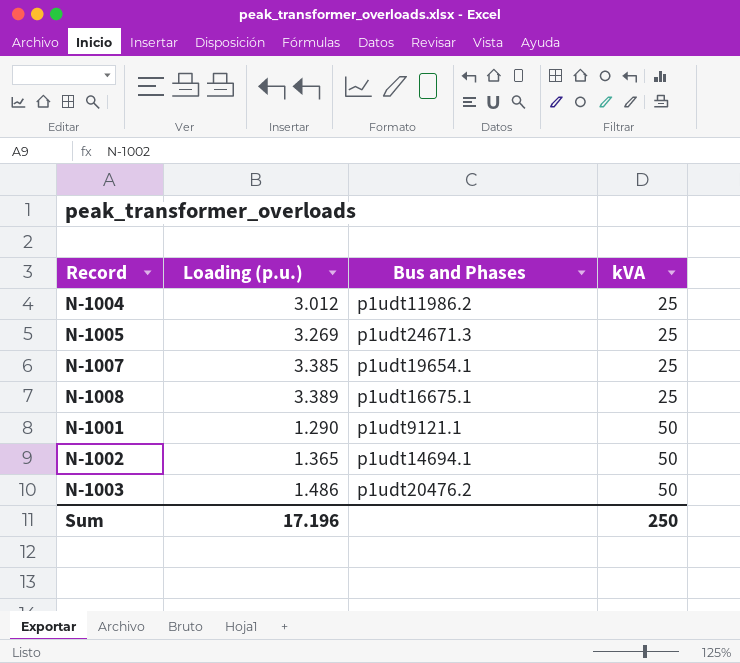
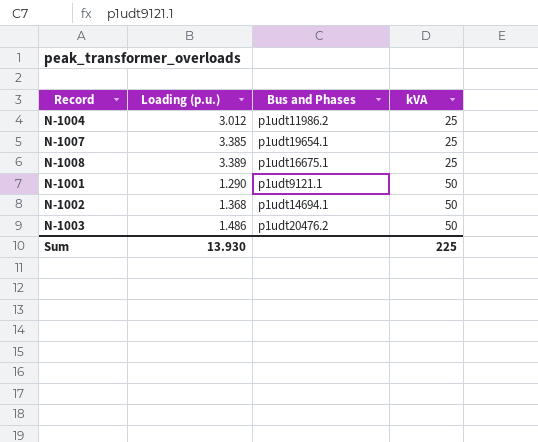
row N-1005: 3.269 | p1udt24671.3 | 25 -> none
N-1002 | Loading (p.u.): 1.365 -> 1.368
Sum | Loading (p.u.): 17.196 -> 13.930
Sum | kVA: 250 -> 225

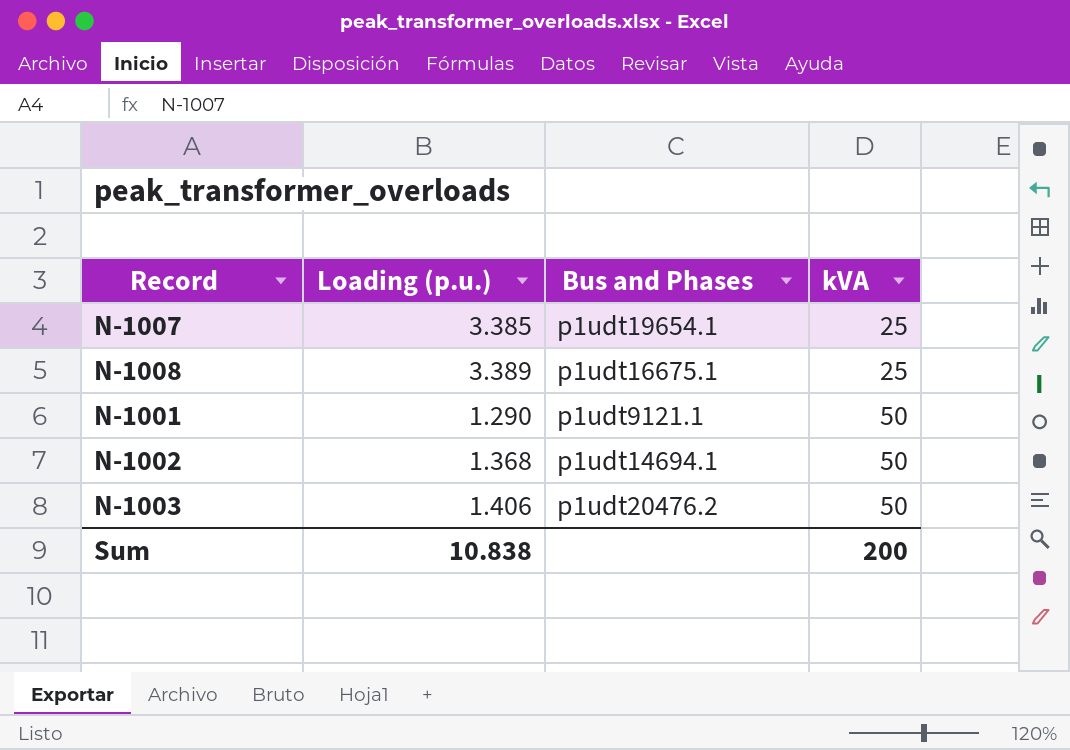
row N-1004: 3.012 | p1udt11986.2 | 25 -> none
N-1003 | Loading (p.u.): 1.486 -> 1.406
Sum | Loading (p.u.): 13.930 -> 10.838
Sum | kVA: 225 -> 200

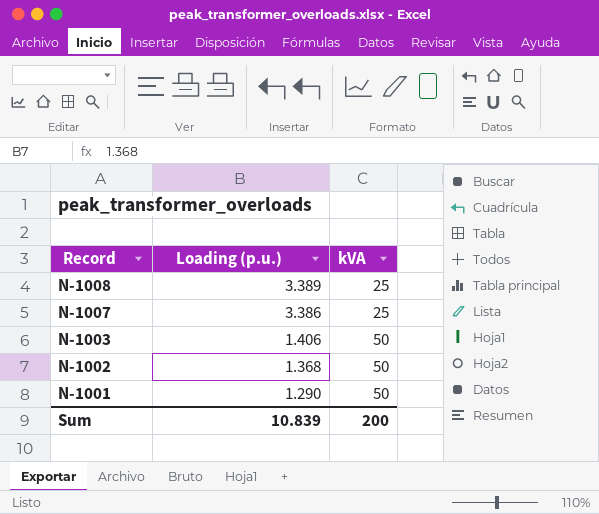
row order: kVA ascending -> Record descending
column Bus and Phases | position: 3 -> none
N-1007 | Loading (p.u.): 3.385 -> 3.386
Sum | Loading (p.u.): 10.838 -> 10.839

